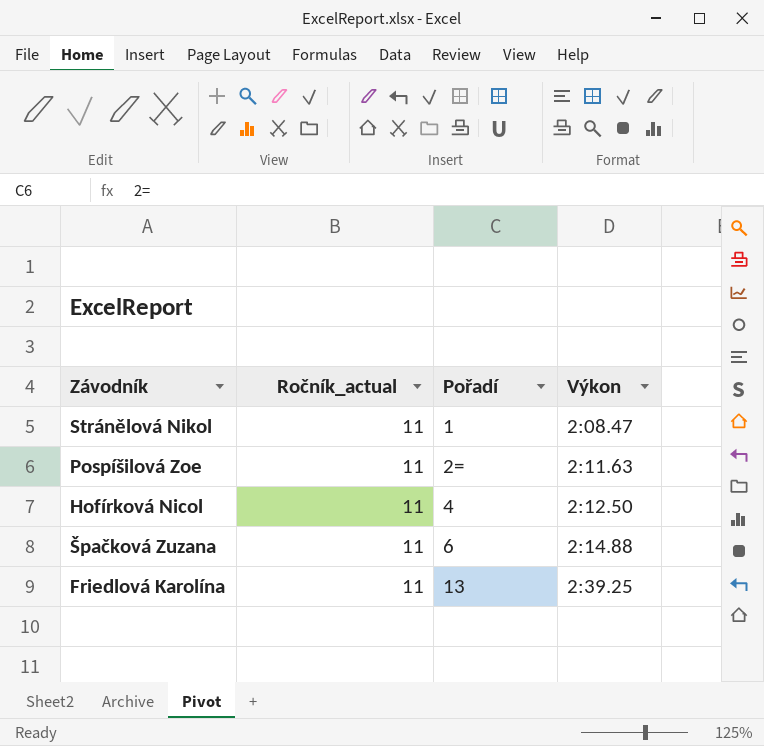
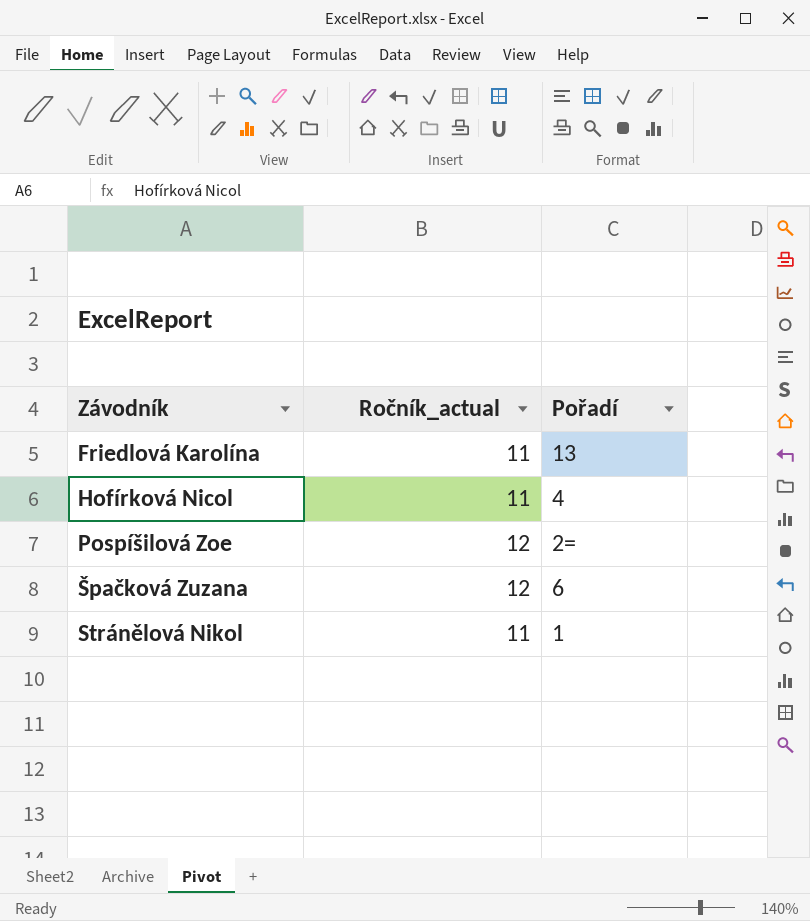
row order: Pořadí ascending -> Závodník ascending
column Výkon | position: 4 -> none
Pospíšilová Zoe | Ročník_actual: 11 -> 12
Špačková Zuzana | Ročník_actual: 11 -> 12

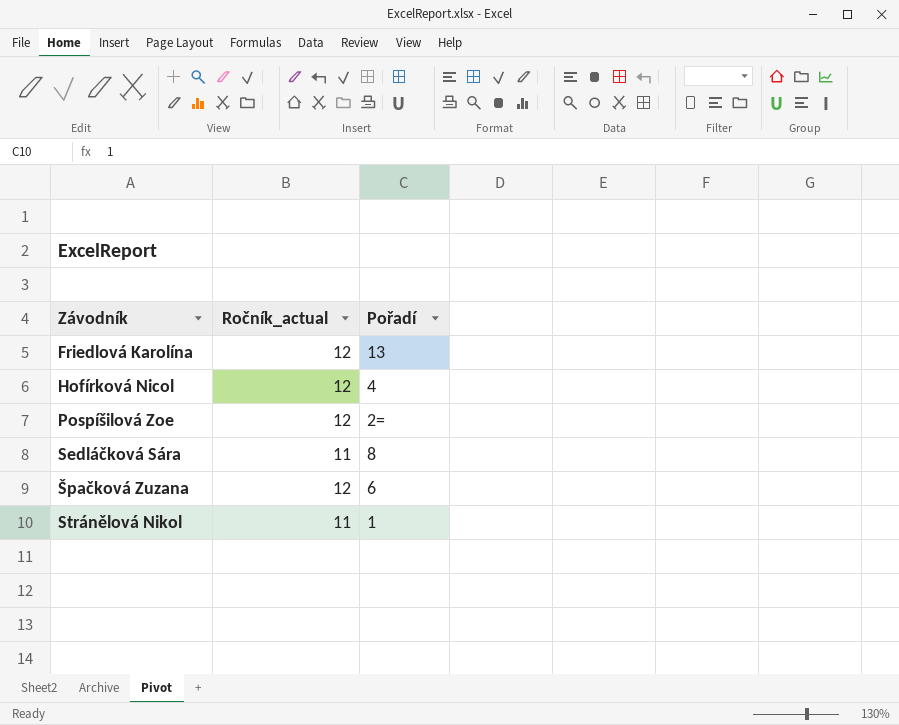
Friedlová Karolína | Ročník_actual: 11 -> 12
Hofírková Nicol | Ročník_actual: 11 -> 12
row Sedláčková Sára: none -> 11 | 8

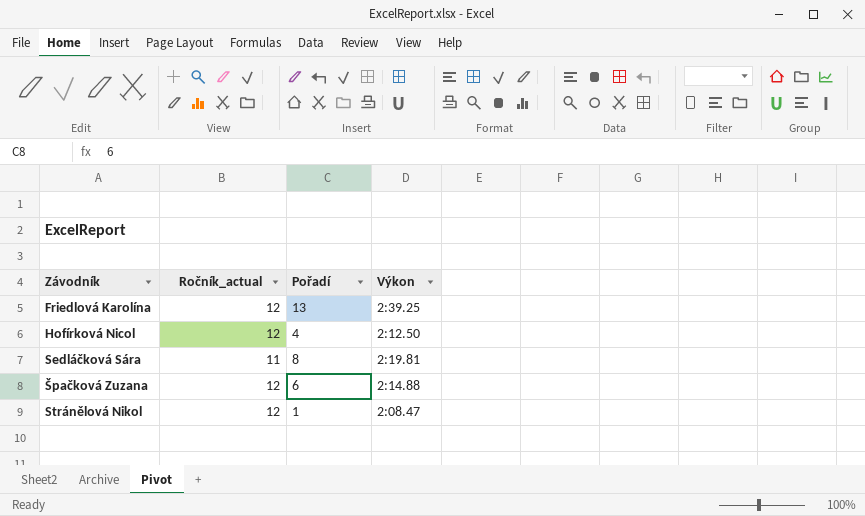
column Výkon | position: none -> 4
row Pospíšilová Zoe: 12 | 2= -> none
Stránělová Nikol | Ročník_actual: 11 -> 12

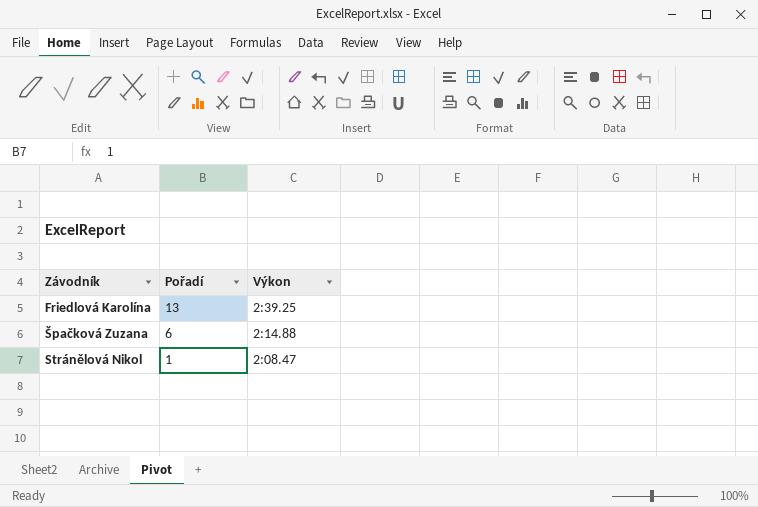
column Ročník_actual | position: 2 -> none
row Hofírková Nicol: 12 | 4 | 2:12.50 -> none
row Sedláčková Sára: 11 | 8 | 2:19.81 -> none

